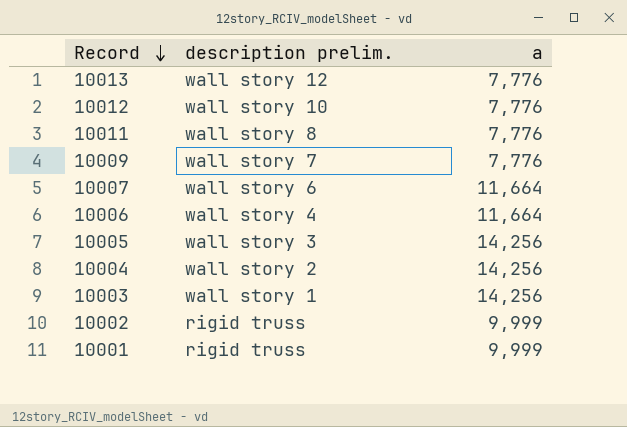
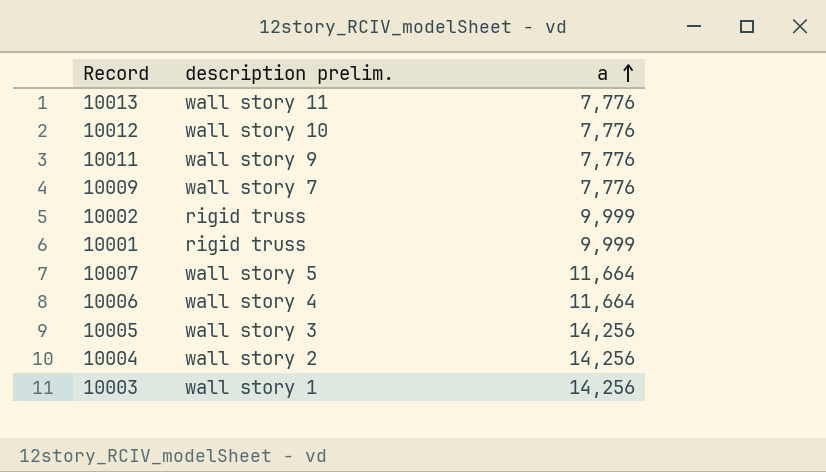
row order: Record descending -> a ascending
10013 | description prelim.: wall story 12 -> wall story 11
10011 | description prelim.: wall story 8 -> wall story 9
10007 | description prelim.: wall story 6 -> wall story 5

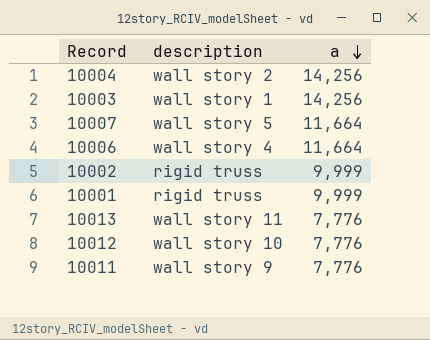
row order: a ascending -> a descending
column name: description prelim. -> description
row 10009: wall story 7 | 7,776 -> none
row 10005: wall story 3 | 14,256 -> none

